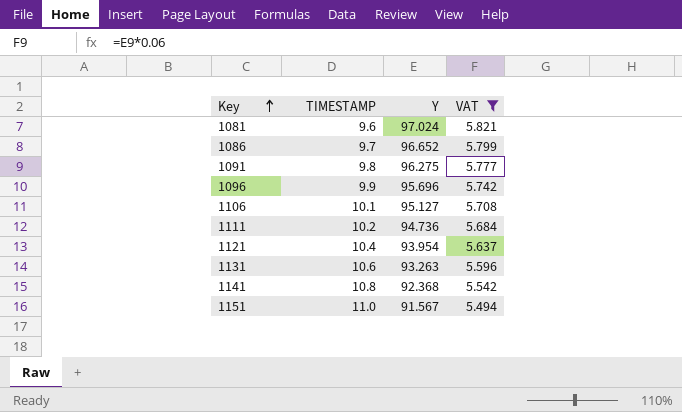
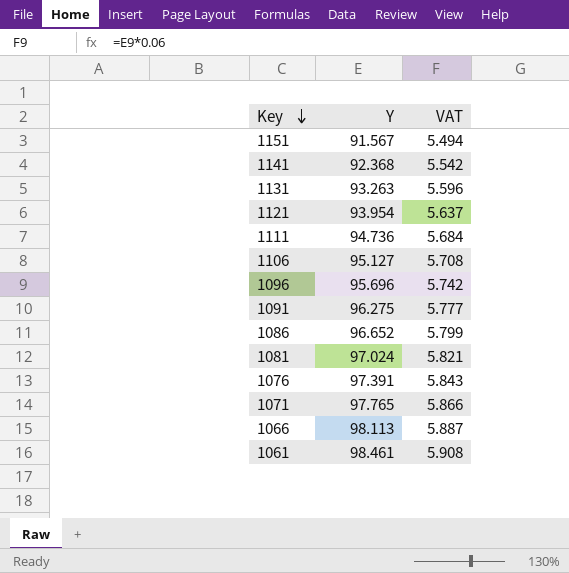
filter: VAT <= 5.821 -> none
row order: Key ascending -> Key descending
column TIMESTAMP | position: 2 -> none

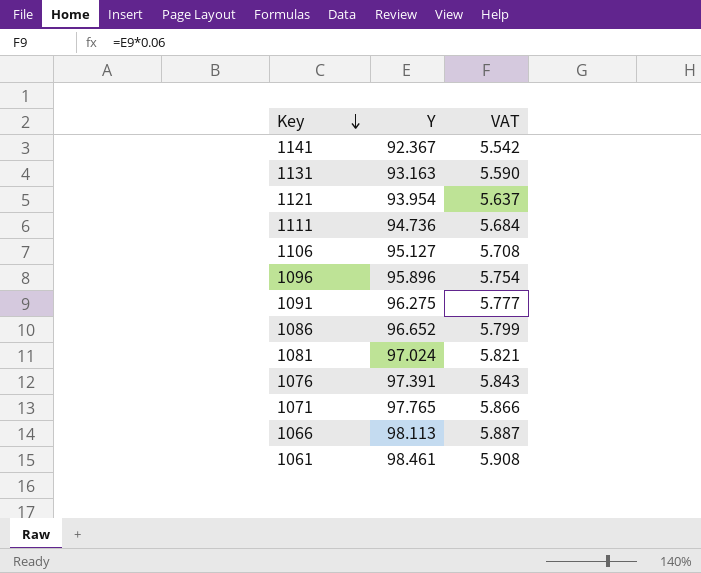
row 1151: 91.567 | 5.494 -> none
1141 | Y: 92.368 -> 92.367
1131 | Y: 93.263 -> 93.163
1131 | VAT: 5.596 -> 5.590
1096 | Y: 95.696 -> 95.896
1096 | VAT: 5.742 -> 5.754

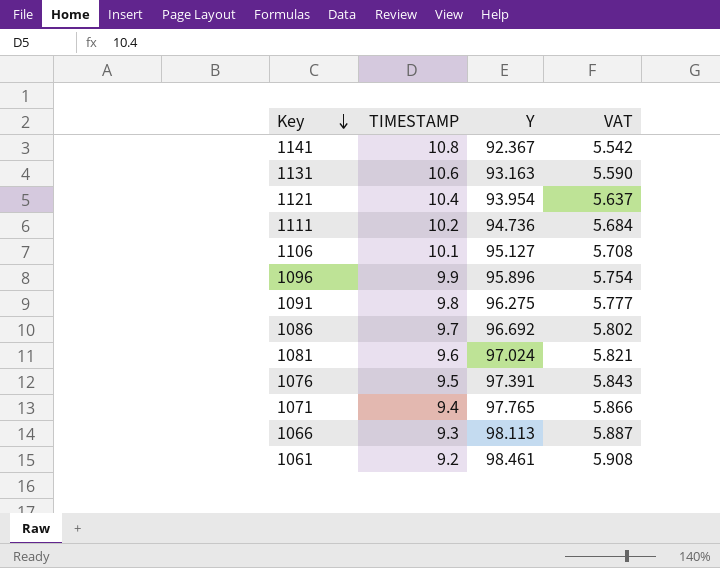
column TIMESTAMP | position: none -> 2
1086 | Y: 96.652 -> 96.692
1086 | VAT: 5.799 -> 5.802

